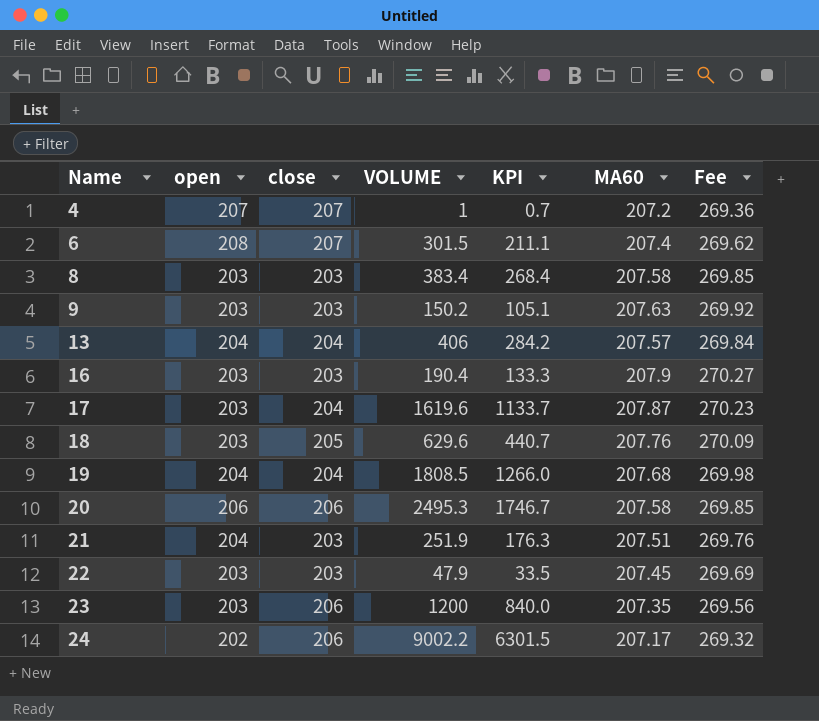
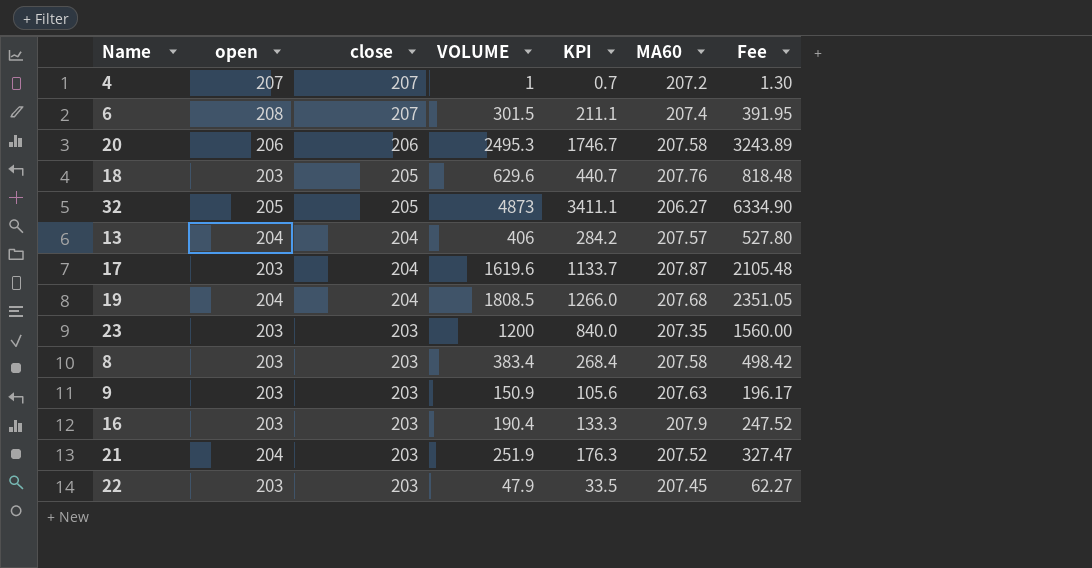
row order: Name ascending -> close descending
column Fee | formula: [MA60] * 1.3 -> [VOLUME] * 1.3
row 24: 202 | 206 | 9002.2 | 6301.5 | 207.17 | 269.32 -> none
row 32: none -> 205 | 205 | 4873 | 3411.1 | 206.27 | 6334.90
23 | close: 206 -> 203
9 | VOLUME: 150.2 -> 150.9
9 | KPI: 105.1 -> 105.6
21 | MA60: 207.51 -> 207.52

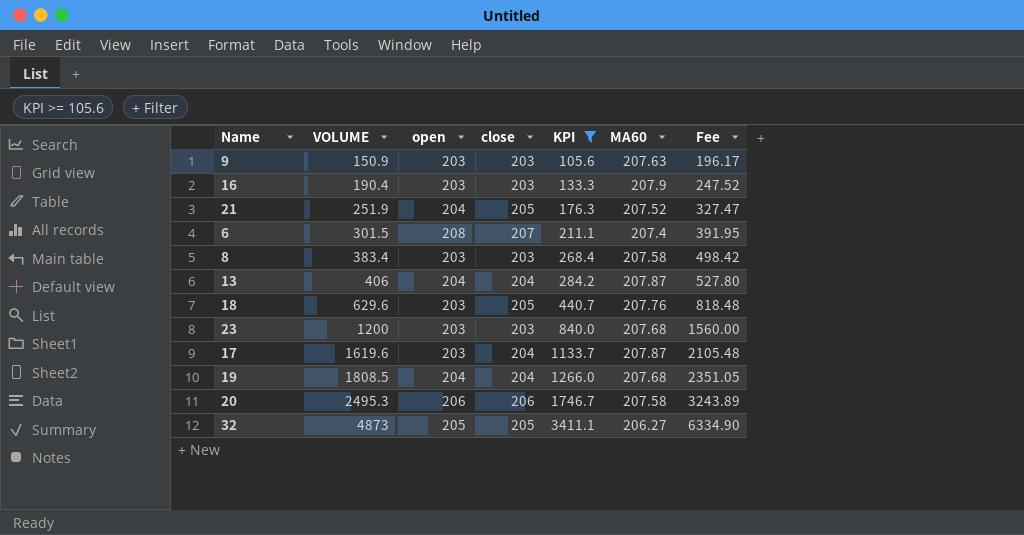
filter: none -> KPI >= 105.6
row order: close descending -> VOLUME ascending
column VOLUME | position: 4 -> 2
21 | close: 203 -> 205
13 | MA60: 207.57 -> 207.87
23 | MA60: 207.35 -> 207.68

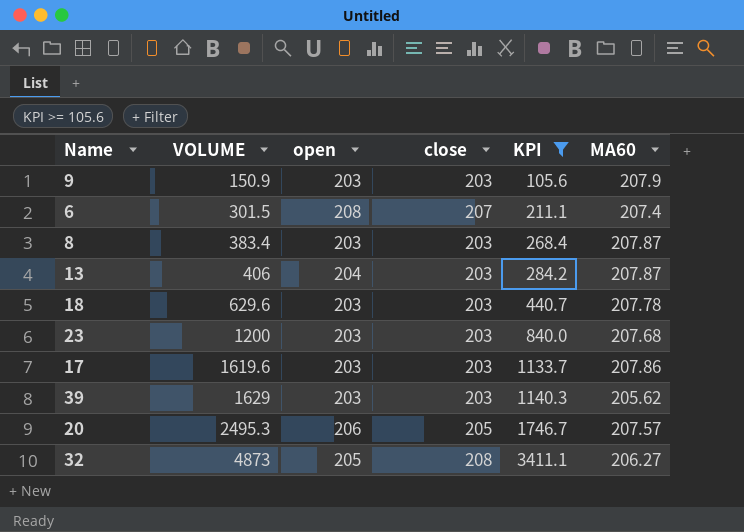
column Fee | formula: [VOLUME] * 1.3 -> none
row 16: 190.4 | 203 | 203 | 133.3 | 207.9 | 247.52 -> none
row 21: 251.9 | 204 | 205 | 176.3 | 207.52 | 327.47 -> none
row 19: 1808.5 | 204 | 204 | 1266.0 | 207.68 | 2351.05 -> none
9 | MA60: 207.63 -> 207.9
8 | MA60: 207.58 -> 207.87
13 | close: 204 -> 203
18 | close: 205 -> 203
18 | MA60: 207.76 -> 207.78
17 | close: 204 -> 203
17 | MA60: 207.87 -> 207.86
row 39: none -> 1629 | 203 | 203 | 1140.3 | 205.62
20 | close: 206 -> 205
20 | MA60: 207.58 -> 207.57
32 | close: 205 -> 208

